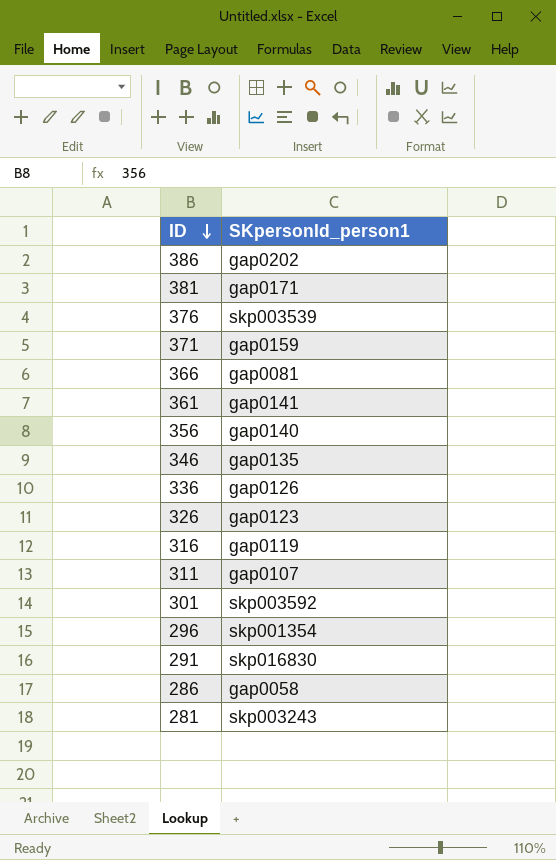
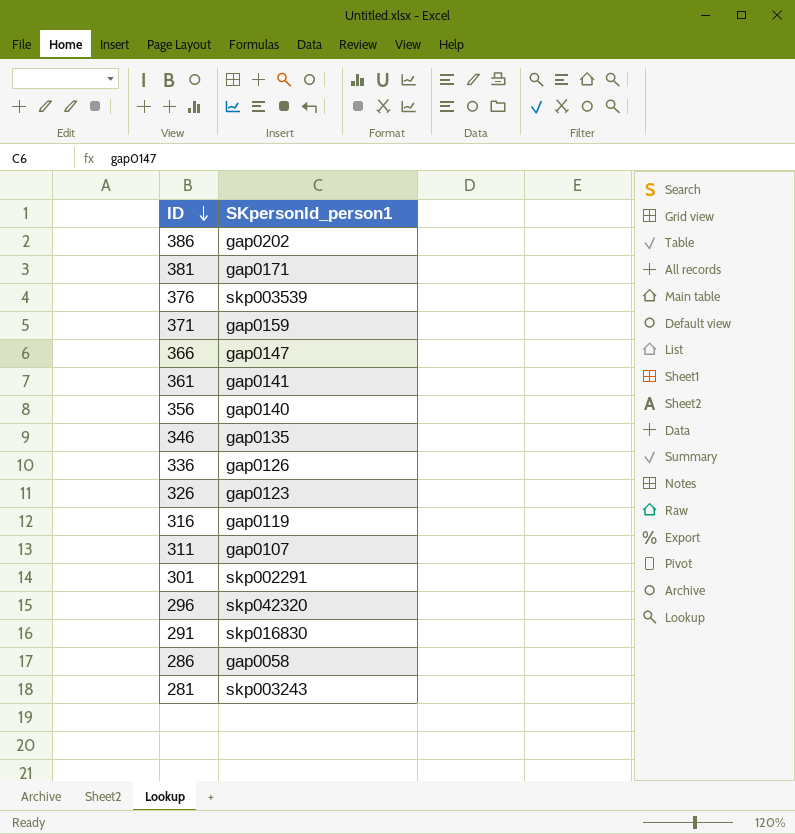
366 | SKpersonId_person1: gap0081 -> gap0147
301 | SKpersonId_person1: skp003592 -> skp002291
296 | SKpersonId_person1: skp001354 -> skp042320

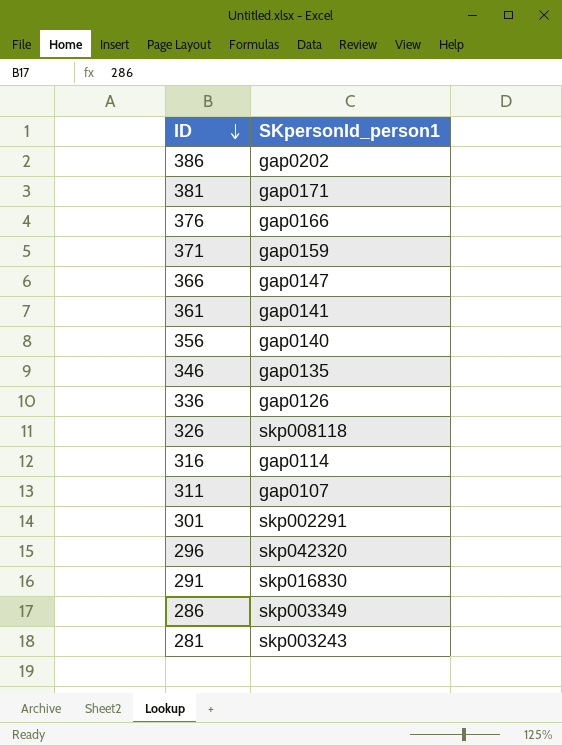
376 | SKpersonId_person1: skp003539 -> gap0166
326 | SKpersonId_person1: gap0123 -> skp008118
316 | SKpersonId_person1: gap0119 -> gap0114
286 | SKpersonId_person1: gap0058 -> skp003349

